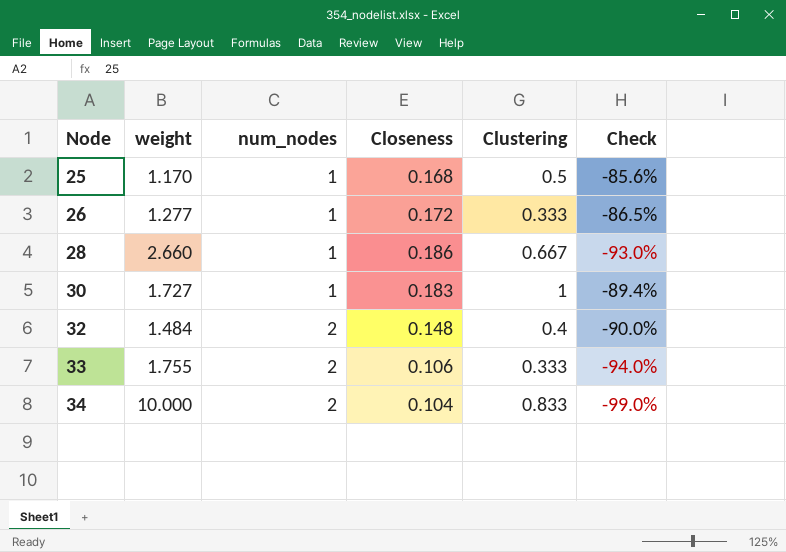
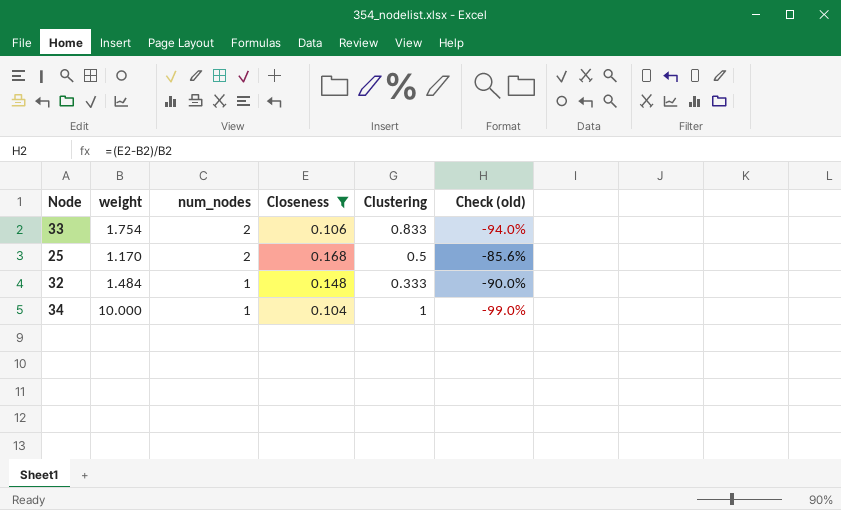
filter: none -> Closeness <= 0.168
row order: Node ascending -> num_nodes descending
column name: Check -> Check (old)
33 | weight: 1.755 -> 1.754
33 | Clustering: 0.333 -> 0.833
25 | num_nodes: 1 -> 2
32 | num_nodes: 2 -> 1
32 | Clustering: 0.4 -> 0.333
34 | num_nodes: 2 -> 1
34 | Clustering: 0.833 -> 1

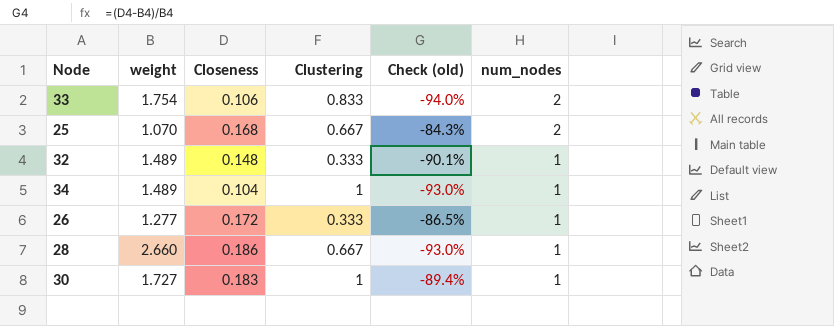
filter: Closeness <= 0.168 -> none
column num_nodes | position: 3 -> 6
25 | weight: 1.170 -> 1.070
25 | Clustering: 0.5 -> 0.667
25 | Check (old): -85.6% -> -84.3%
32 | weight: 1.484 -> 1.489
32 | Check (old): -90.0% -> -90.1%
34 | weight: 10.000 -> 1.489
34 | Check (old): -99.0% -> -93.0%

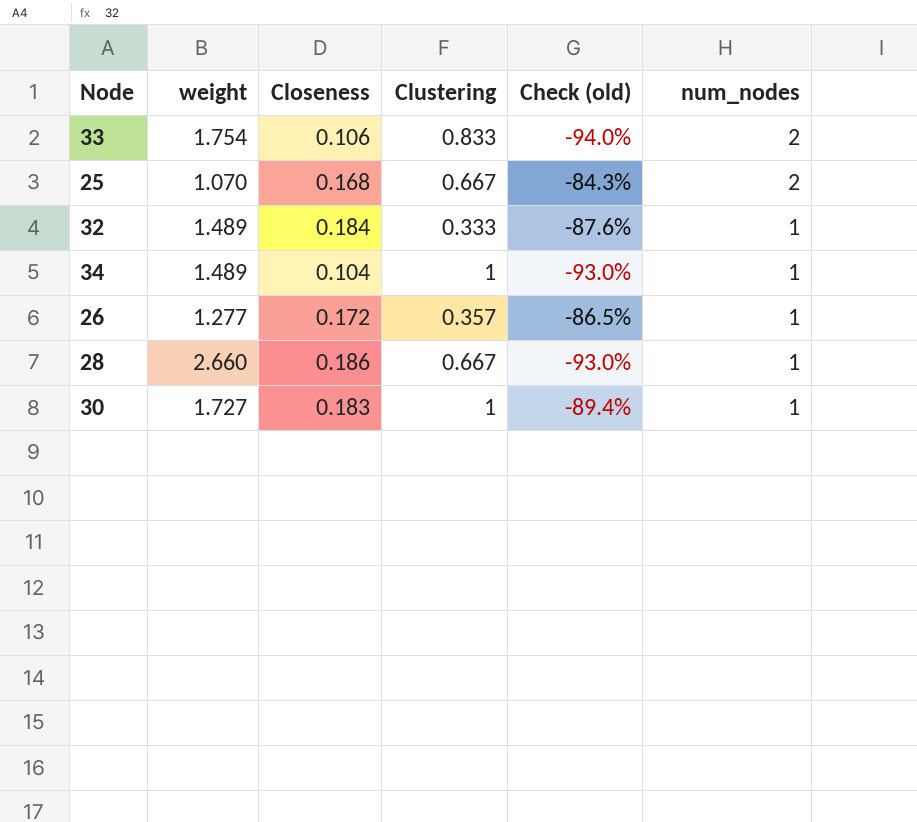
32 | Closeness: 0.148 -> 0.184
32 | Check (old): -90.1% -> -87.6%
26 | Clustering: 0.333 -> 0.357

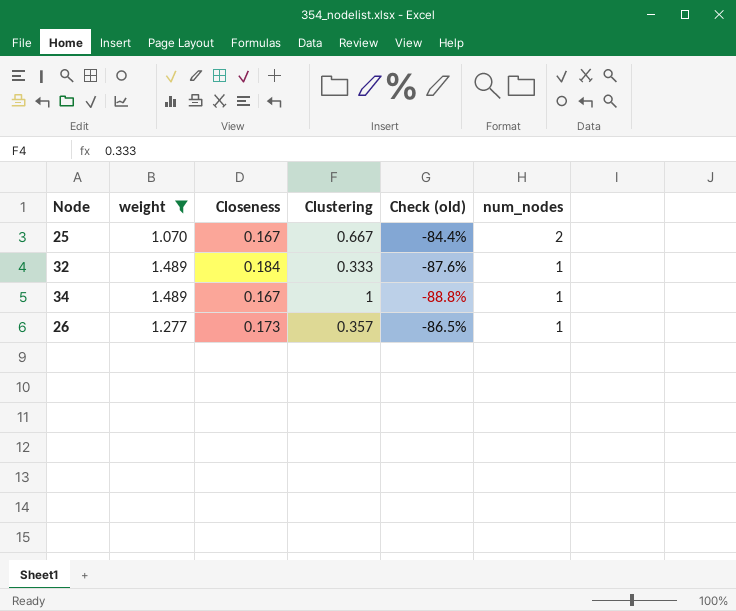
filter: none -> weight <= 1.489
25 | Closeness: 0.168 -> 0.167
25 | Check (old): -84.3% -> -84.4%
34 | Closeness: 0.104 -> 0.167
34 | Check (old): -93.0% -> -88.8%
26 | Closeness: 0.172 -> 0.173

